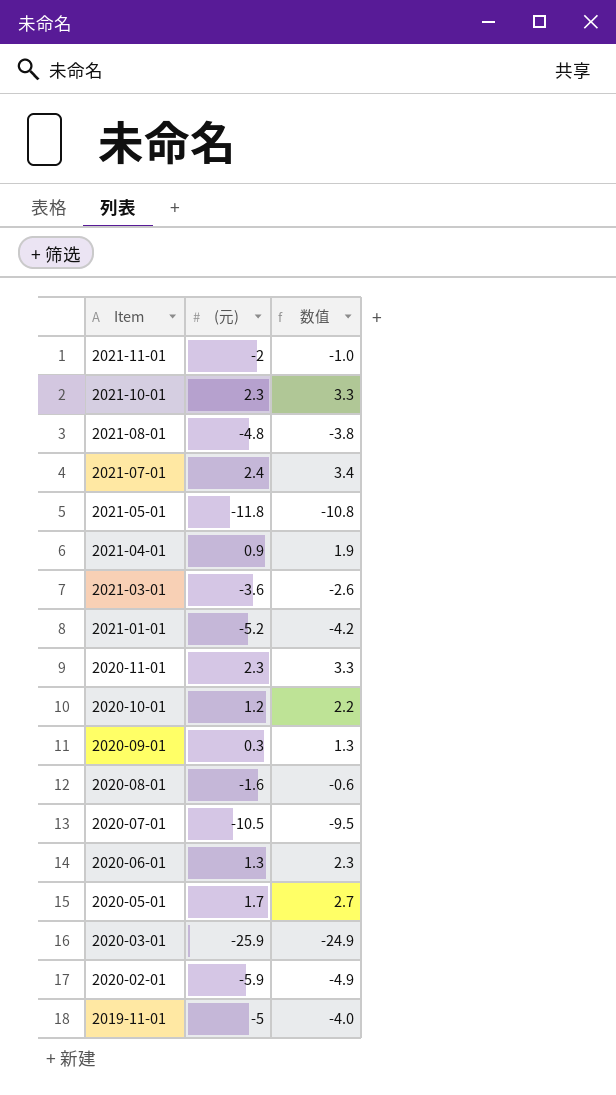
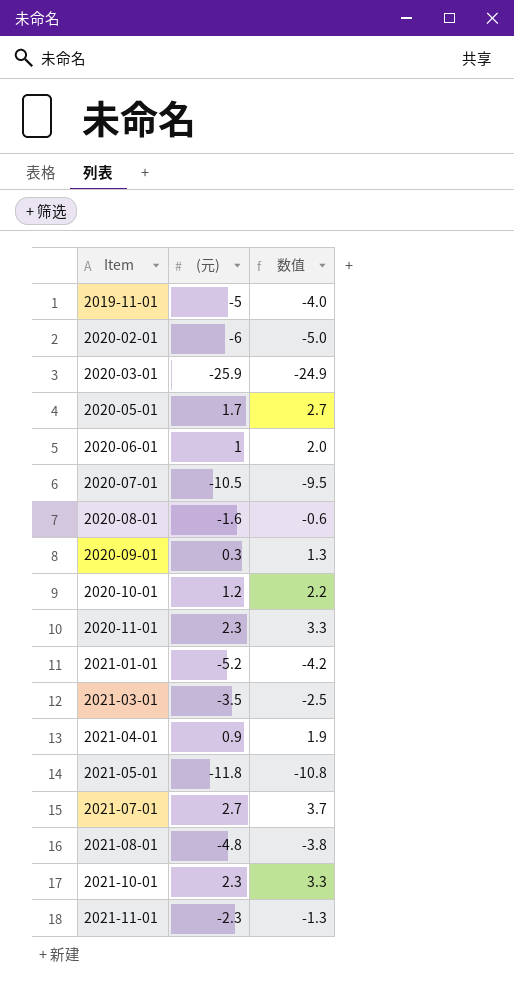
row order: Item descending -> Item ascending
2020-02-01 | (元): -5.9 -> -6
2020-02-01 | 数值: -4.9 -> -5.0
2020-06-01 | (元): 1.3 -> 1
2020-06-01 | 数值: 2.3 -> 2.0
2021-03-01 | (元): -3.6 -> -3.5
2021-03-01 | 数值: -2.6 -> -2.5
2021-07-01 | (元): 2.4 -> 2.7
2021-07-01 | 数值: 3.4 -> 3.7
2021-11-01 | (元): -2 -> -2.3
2021-11-01 | 数值: -1.0 -> -1.3

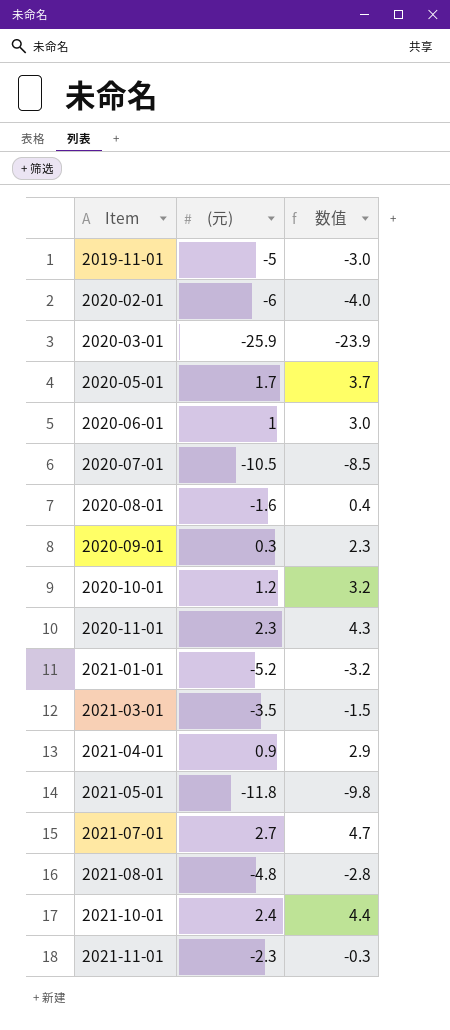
column 数值 | formula: [(元)] + 1 -> [(元)] + 2
2021-10-01 | (元): 2.3 -> 2.4

